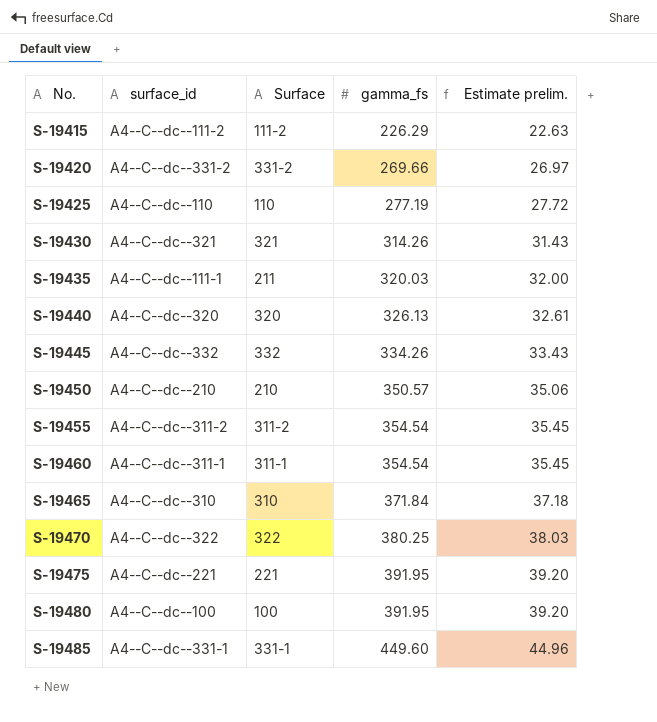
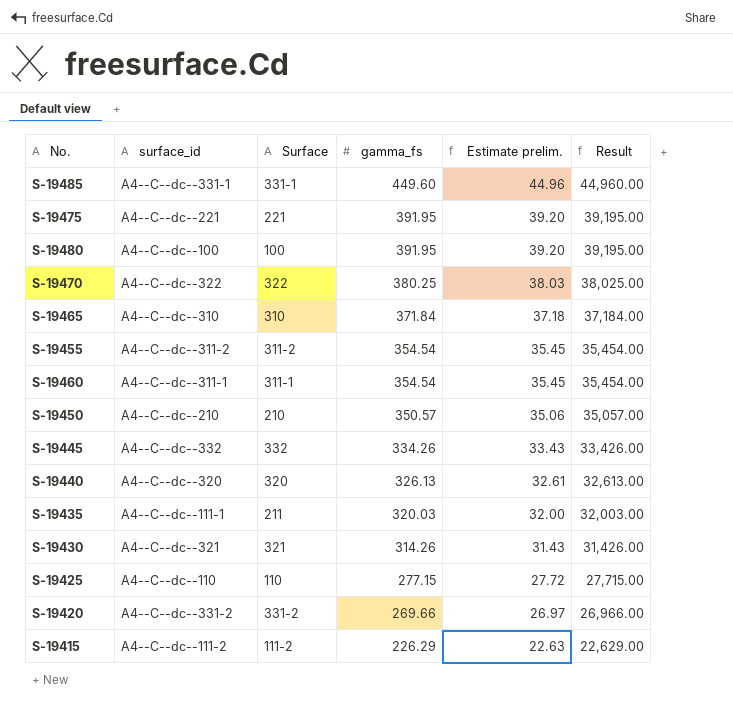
row order: No. ascending -> gamma_fs descending
column Result | formula: none -> [gamma_fs] * 100
S-19425 | gamma_fs: 277.19 -> 277.15

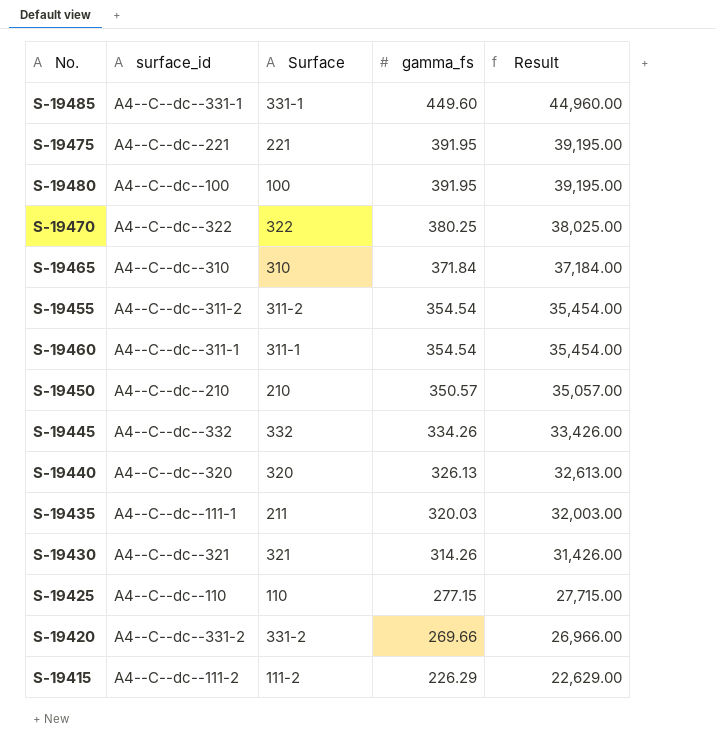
column Estimate prelim. | formula: [gamma_fs] * 0.1 -> none

